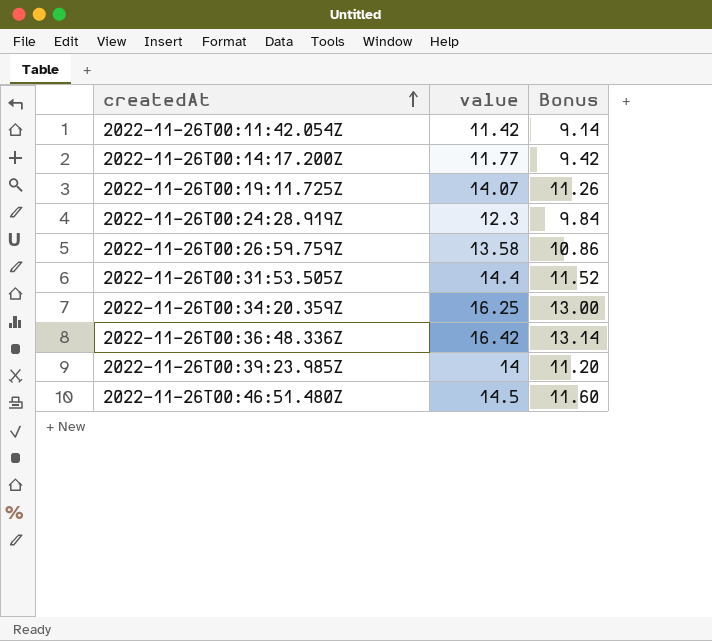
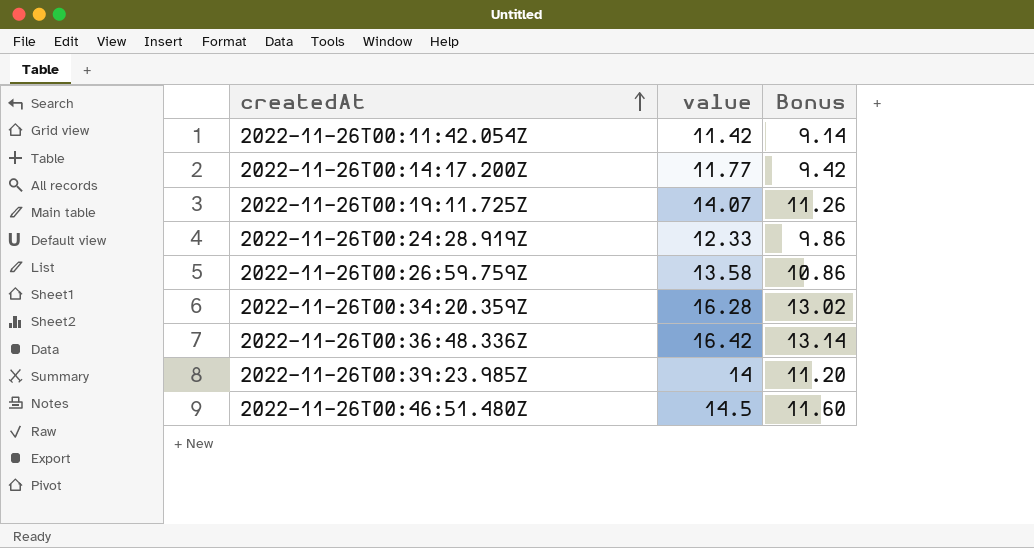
row 2022-11-26T00:31:53.505Z: 14.4 | 11.52 -> none
2022-11-26T00:24:28.919Z | value: 12.3 -> 12.33
2022-11-26T00:24:28.919Z | Bonus: 9.84 -> 9.86
2022-11-26T00:34:20.359Z | value: 16.25 -> 16.28
2022-11-26T00:34:20.359Z | Bonus: 13.00 -> 13.02

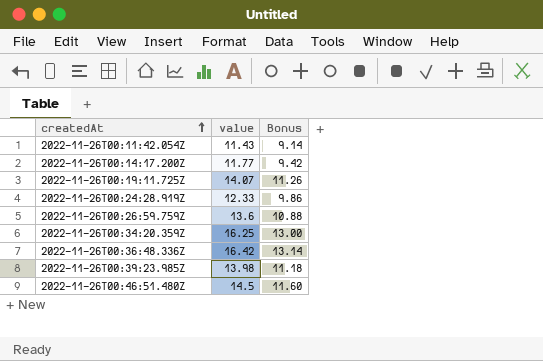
2022-11-26T00:11:42.054Z | value: 11.42 -> 11.43
2022-11-26T00:26:59.759Z | value: 13.58 -> 13.6
2022-11-26T00:26:59.759Z | Bonus: 10.86 -> 10.88
2022-11-26T00:34:20.359Z | value: 16.28 -> 16.25
2022-11-26T00:34:20.359Z | Bonus: 13.02 -> 13.00
2022-11-26T00:39:23.985Z | value: 14 -> 13.98
2022-11-26T00:39:23.985Z | Bonus: 11.20 -> 11.18

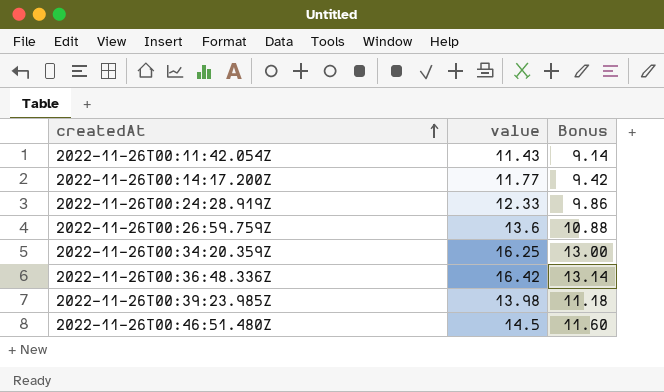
row 2022-11-26T00:19:11.725Z: 14.07 | 11.26 -> none

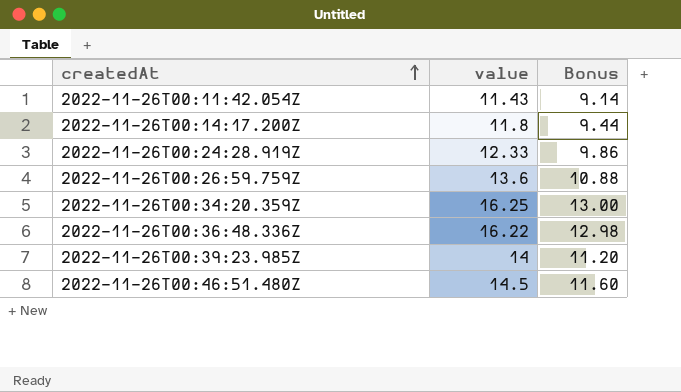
2022-11-26T00:14:17.200Z | value: 11.77 -> 11.8
2022-11-26T00:14:17.200Z | Bonus: 9.42 -> 9.44
2022-11-26T00:36:48.336Z | value: 16.42 -> 16.22
2022-11-26T00:36:48.336Z | Bonus: 13.14 -> 12.98
2022-11-26T00:39:23.985Z | value: 13.98 -> 14
2022-11-26T00:39:23.985Z | Bonus: 11.18 -> 11.20

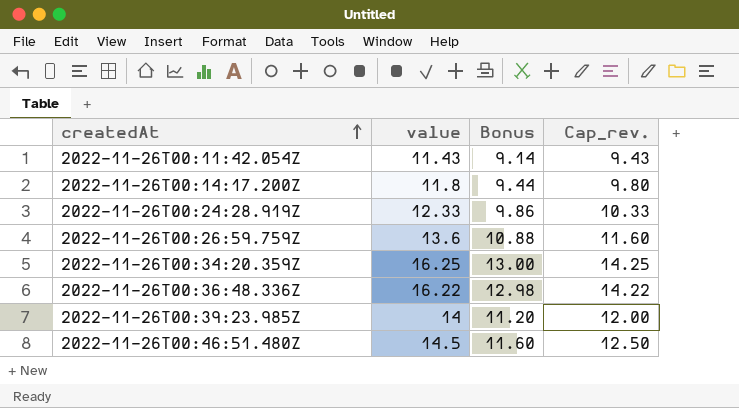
column Cap_rev. | formula: none -> [value] - 2

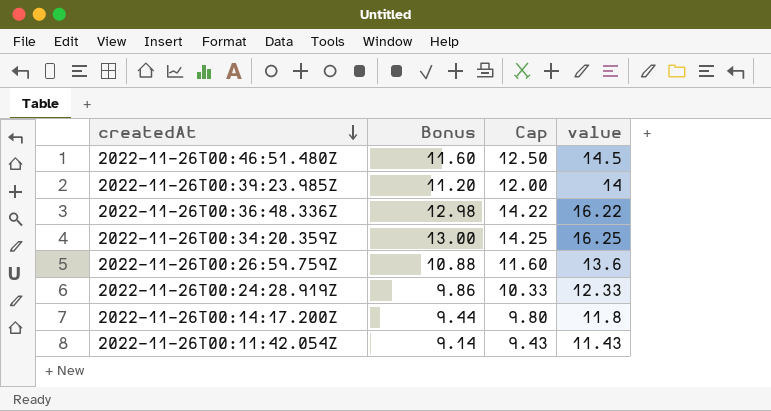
row order: createdAt ascending -> createdAt descending
column name: Cap_rev. -> Cap
column value | position: 2 -> 4

